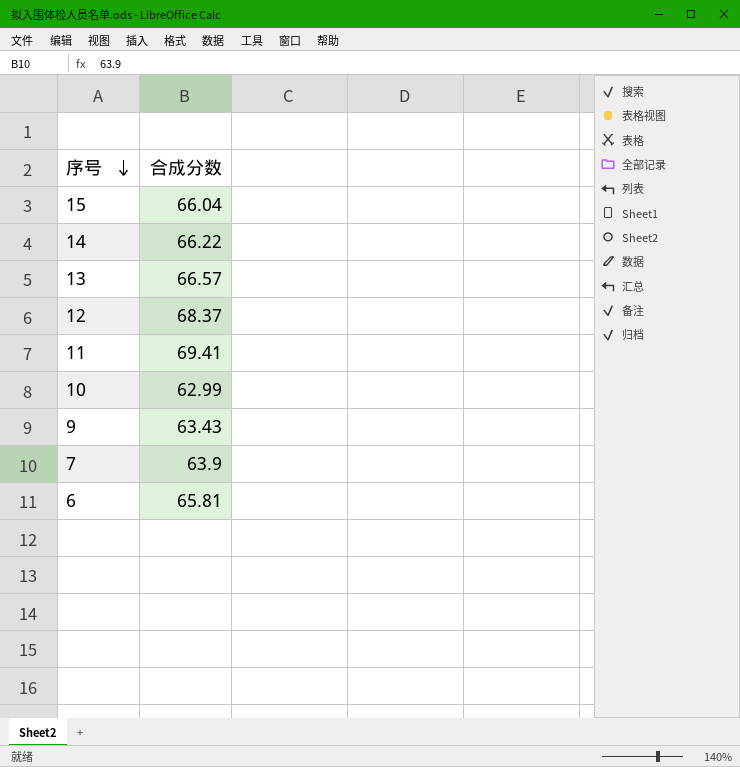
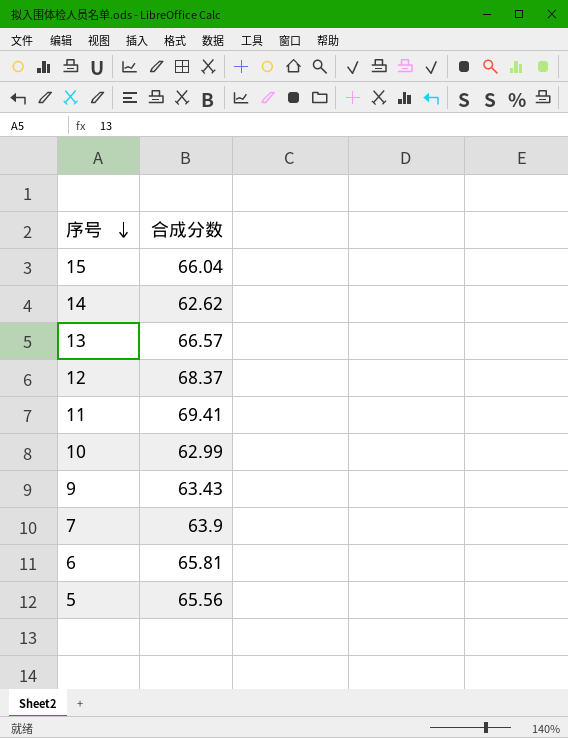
14 | 合成分数: 66.22 -> 62.62
row 5: none -> 65.56

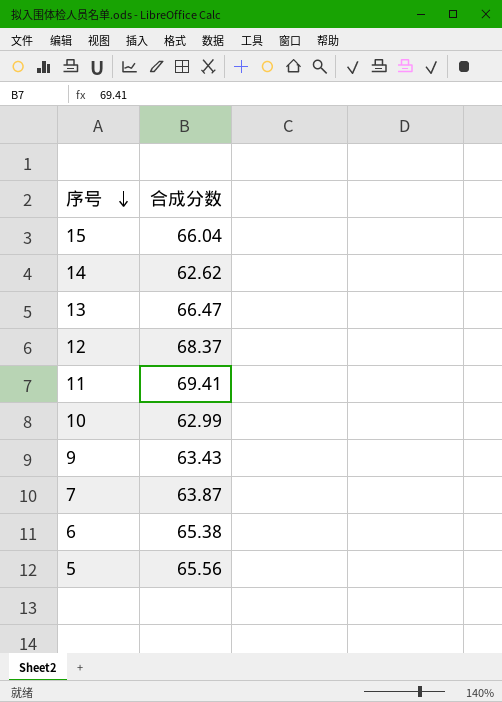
13 | 合成分数: 66.57 -> 66.47
7 | 合成分数: 63.9 -> 63.87
6 | 合成分数: 65.81 -> 65.38

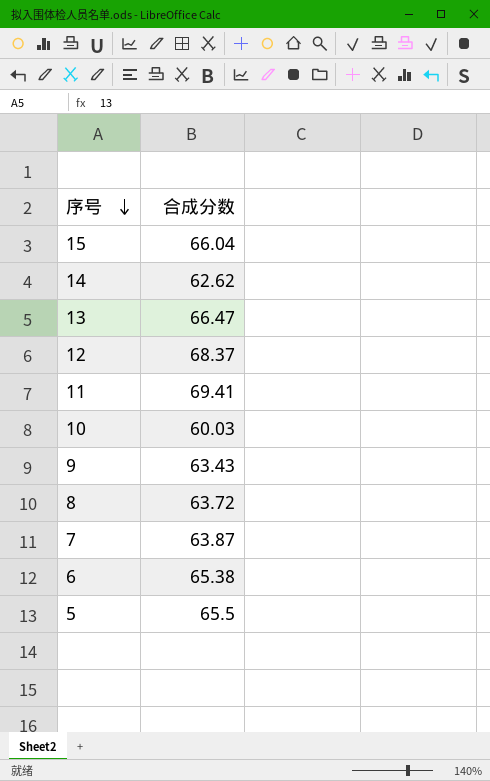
10 | 合成分数: 62.99 -> 60.03
row 8: none -> 63.72
5 | 合成分数: 65.56 -> 65.5

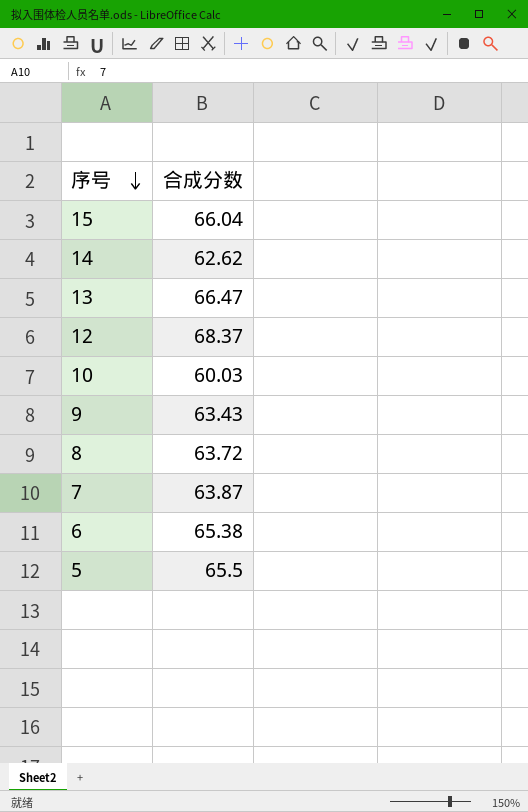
row 11: 69.41 -> none

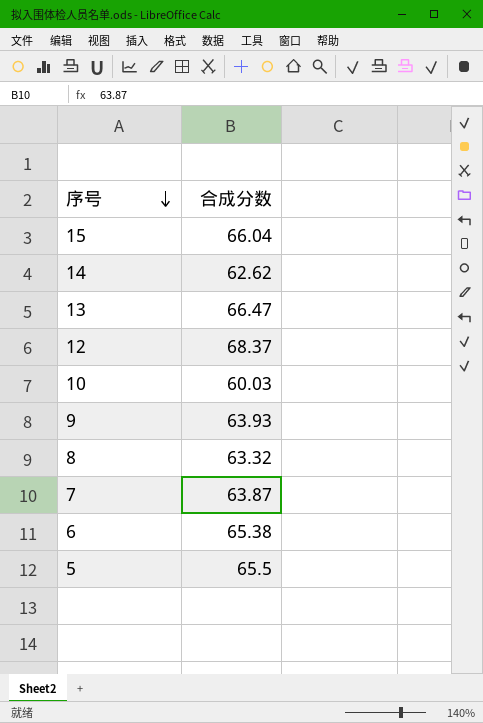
9 | 合成分数: 63.43 -> 63.93
8 | 合成分数: 63.72 -> 63.32

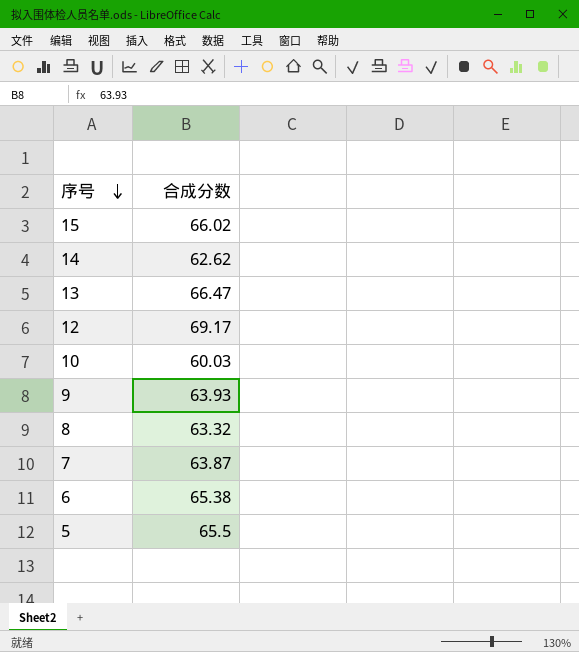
15 | 合成分数: 66.04 -> 66.02
12 | 合成分数: 68.37 -> 69.17

